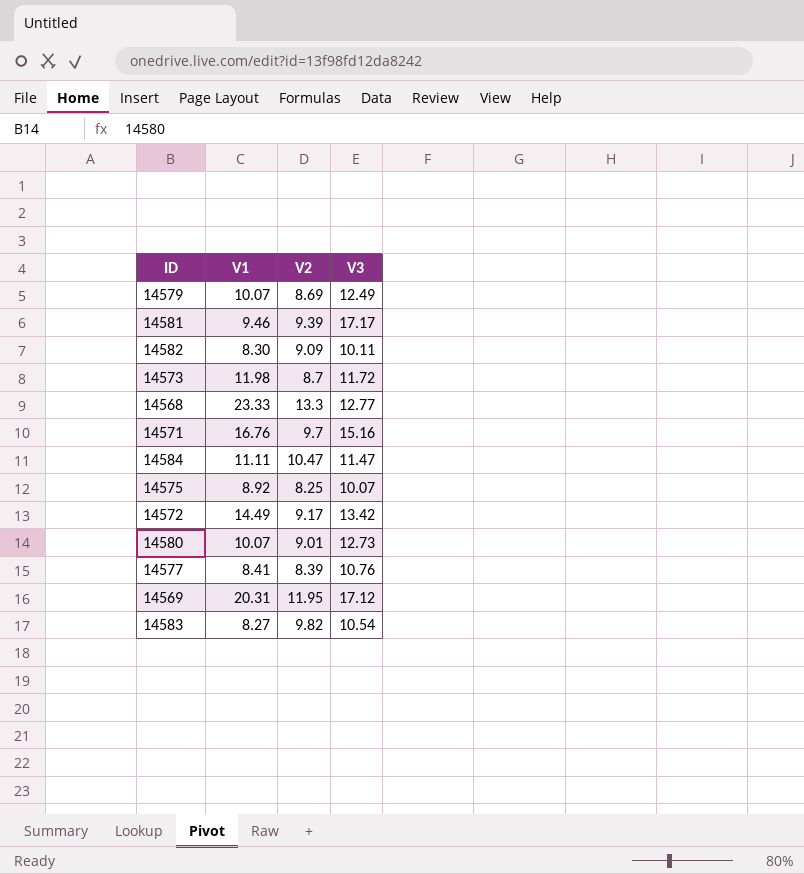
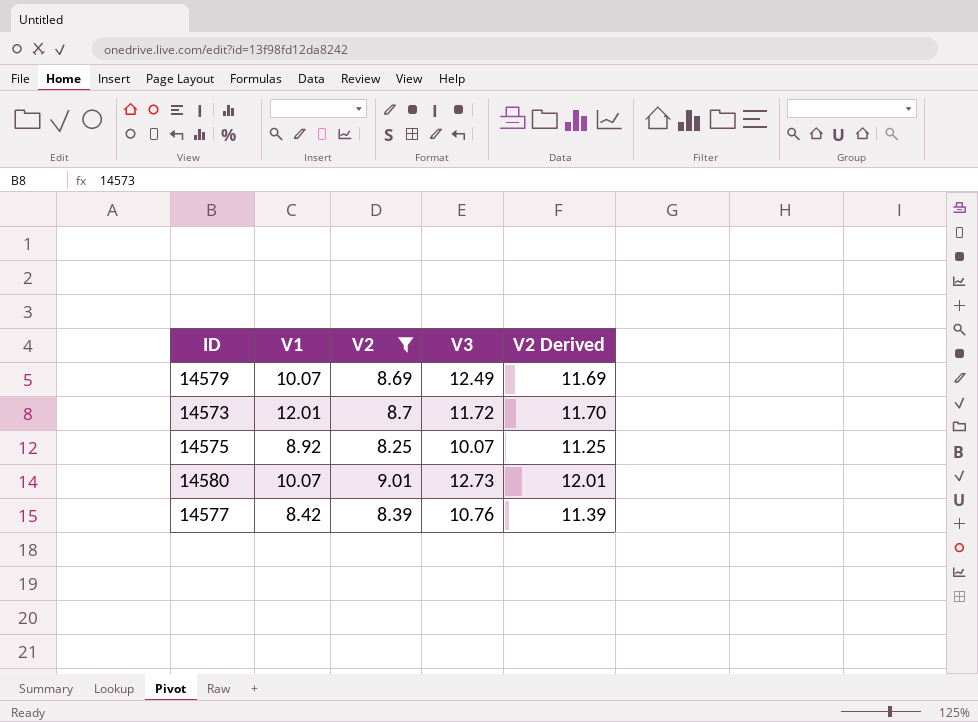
filter: none -> V2 <= 9.01
column V2 Derived | formula: none -> [V2] + 3
14573 | V1: 11.98 -> 12.01
14577 | V1: 8.41 -> 8.42

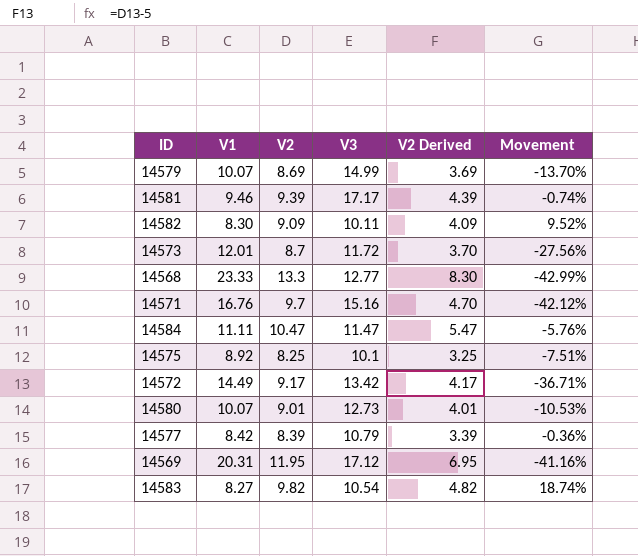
filter: V2 <= 9.01 -> none
column V2 Derived | formula: [V2] + 3 -> [V2] - 5
column Movement | formula: none -> ([V2] - [V1]) / [V1]
14579 | V3: 12.49 -> 14.99
14575 | V3: 10.07 -> 10.1
14577 | V3: 10.76 -> 10.79

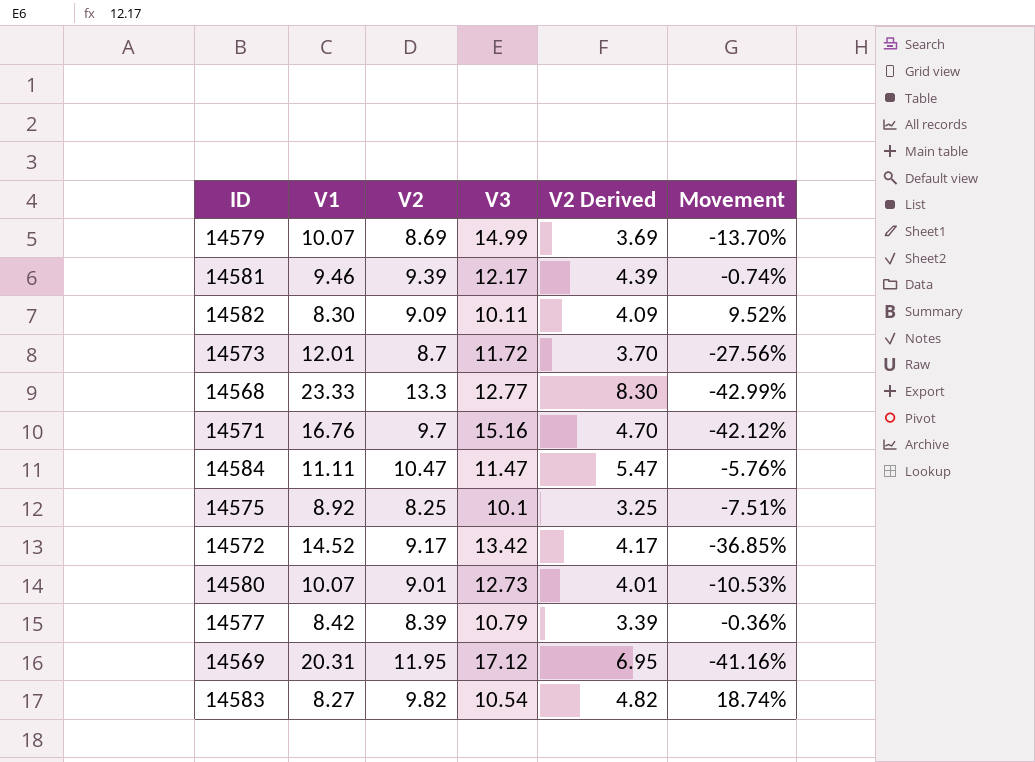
14581 | V3: 17.17 -> 12.17
14572 | V1: 14.49 -> 14.52
14572 | Movement: -36.71% -> -36.85%

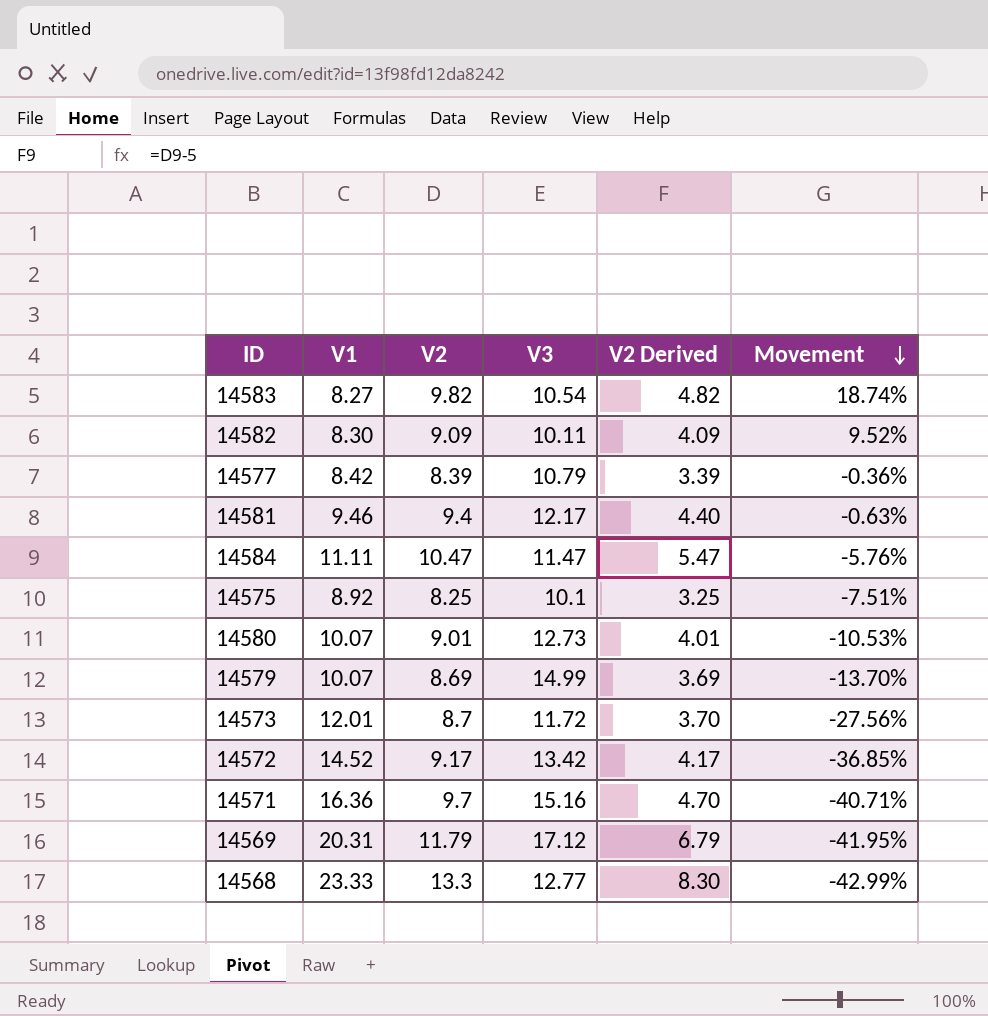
row order: none -> Movement descending
14581 | V2: 9.39 -> 9.4
14581 | V2 Derived: 4.39 -> 4.40
14581 | Movement: -0.74% -> -0.63%
14571 | V1: 16.76 -> 16.36
14571 | Movement: -42.12% -> -40.71%
14569 | V2: 11.95 -> 11.79
14569 | V2 Derived: 6.95 -> 6.79
14569 | Movement: -41.16% -> -41.95%

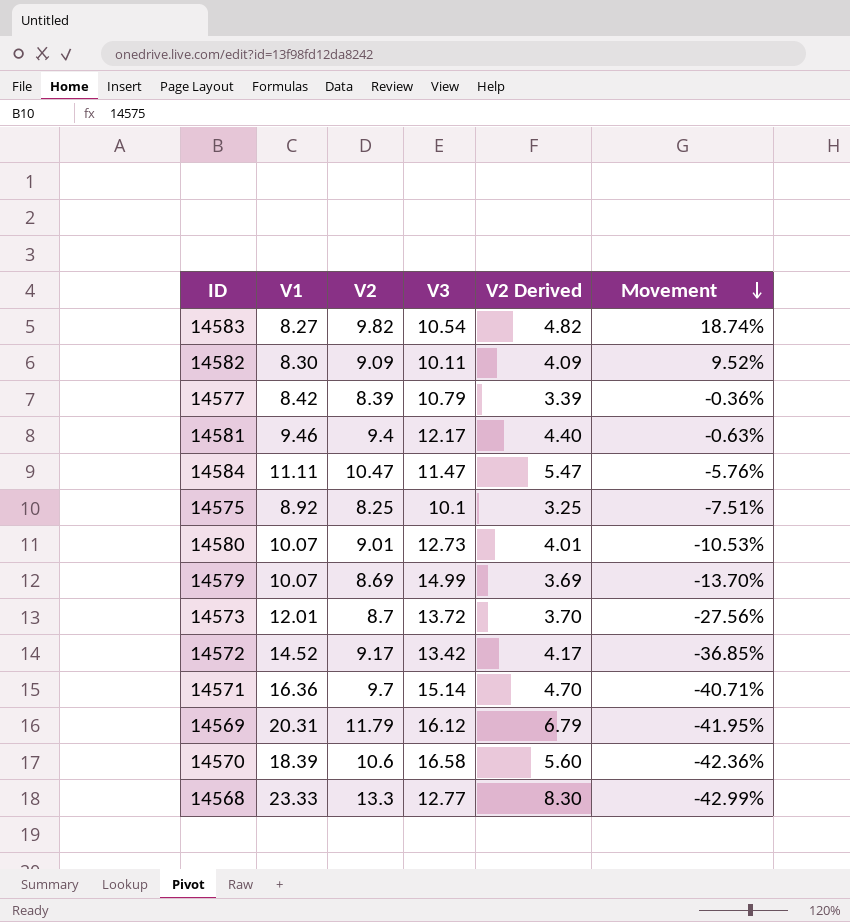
14573 | V3: 11.72 -> 13.72
14571 | V3: 15.16 -> 15.14
14569 | V3: 17.12 -> 16.12
row 14570: none -> 18.39 | 10.6 | 16.58 | 5.60 | -42.36%

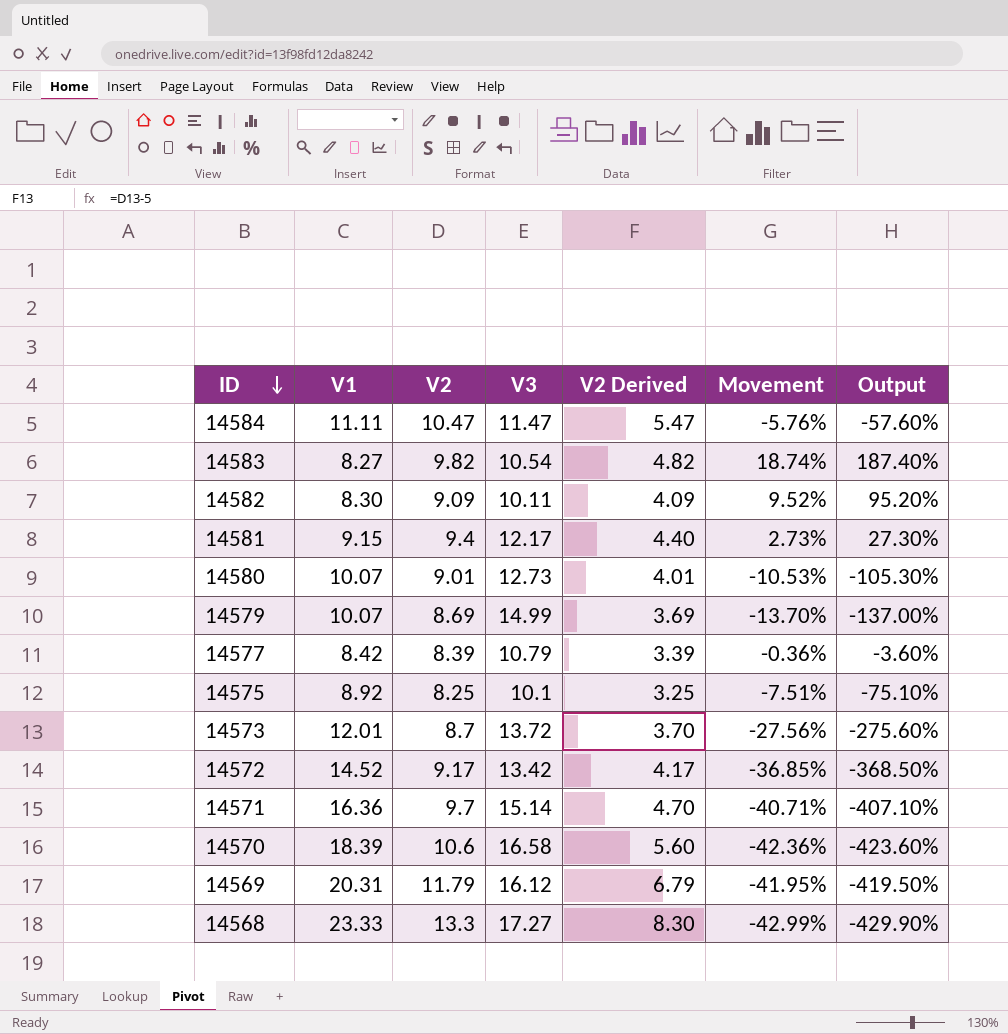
row order: Movement descending -> ID descending
column Output | formula: none -> [Movement] * 10
14581 | V1: 9.46 -> 9.15
14581 | Movement: -0.63% -> 2.73%
14568 | V3: 12.77 -> 17.27

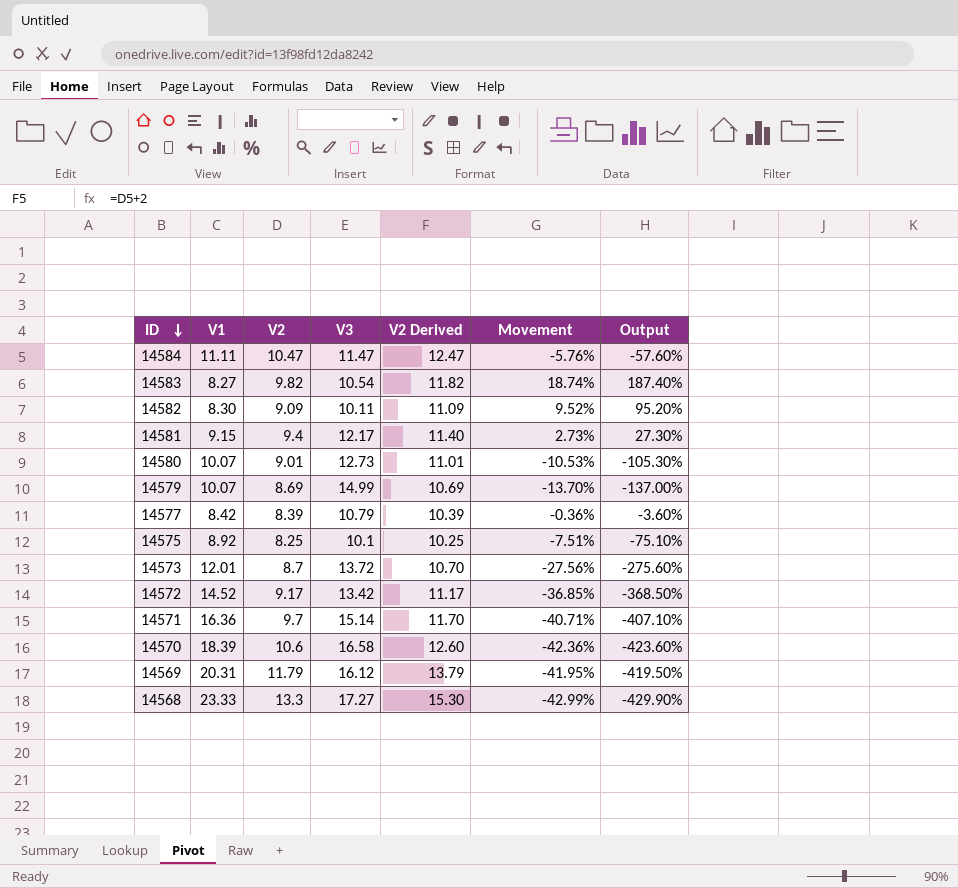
column V2 Derived | formula: [V2] - 5 -> [V2] + 2

